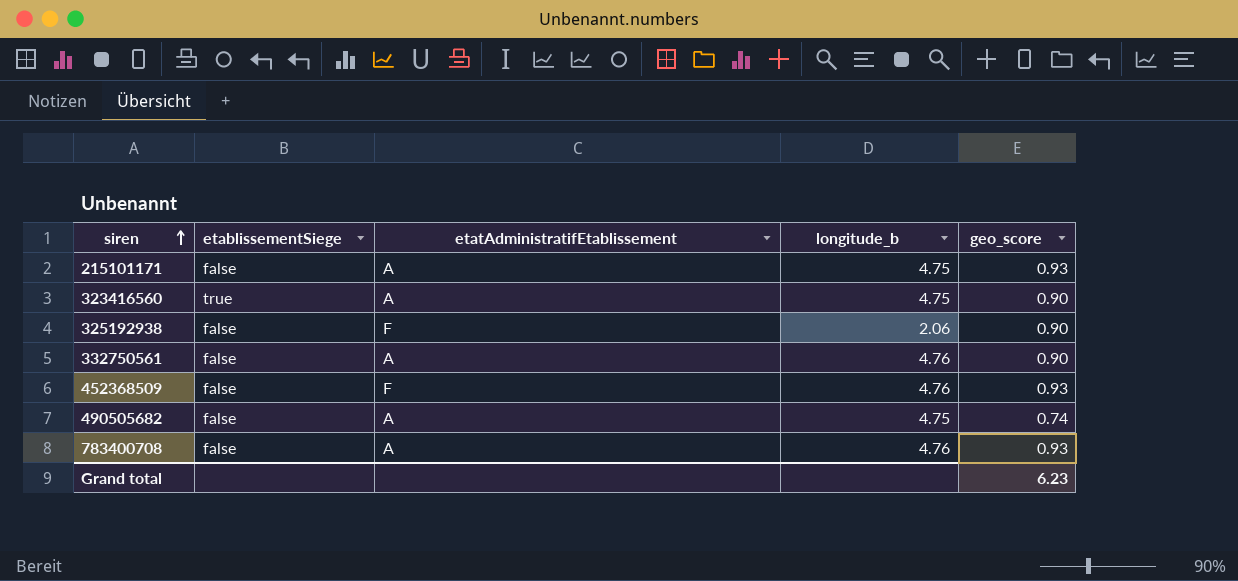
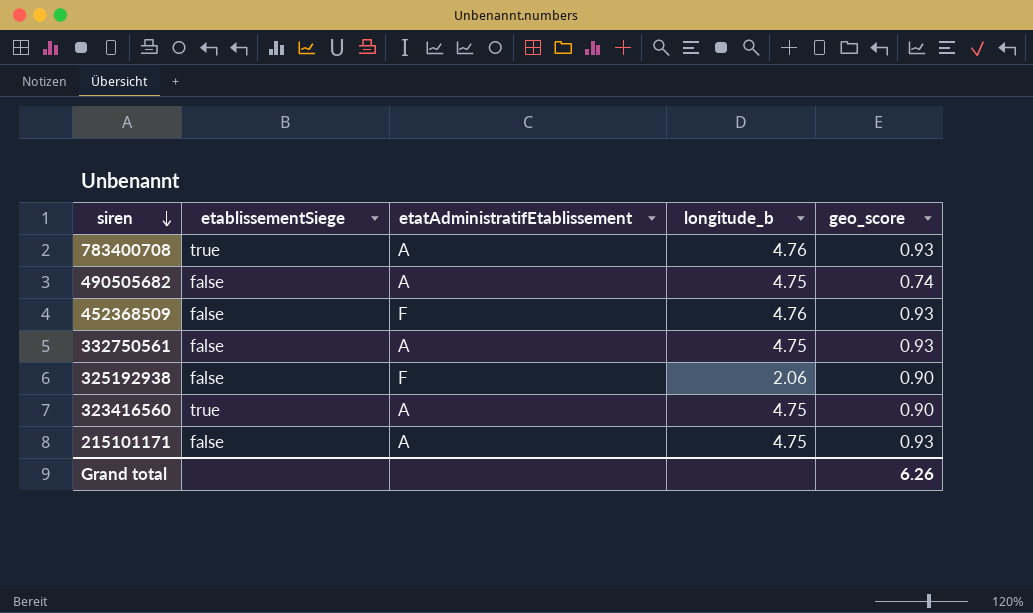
row order: siren ascending -> siren descending
783400708 | etablissementSiege: false -> true
332750561 | longitude_b: 4.76 -> 4.75
332750561 | geo_score: 0.90 -> 0.93
Grand total | geo_score: 6.23 -> 6.26

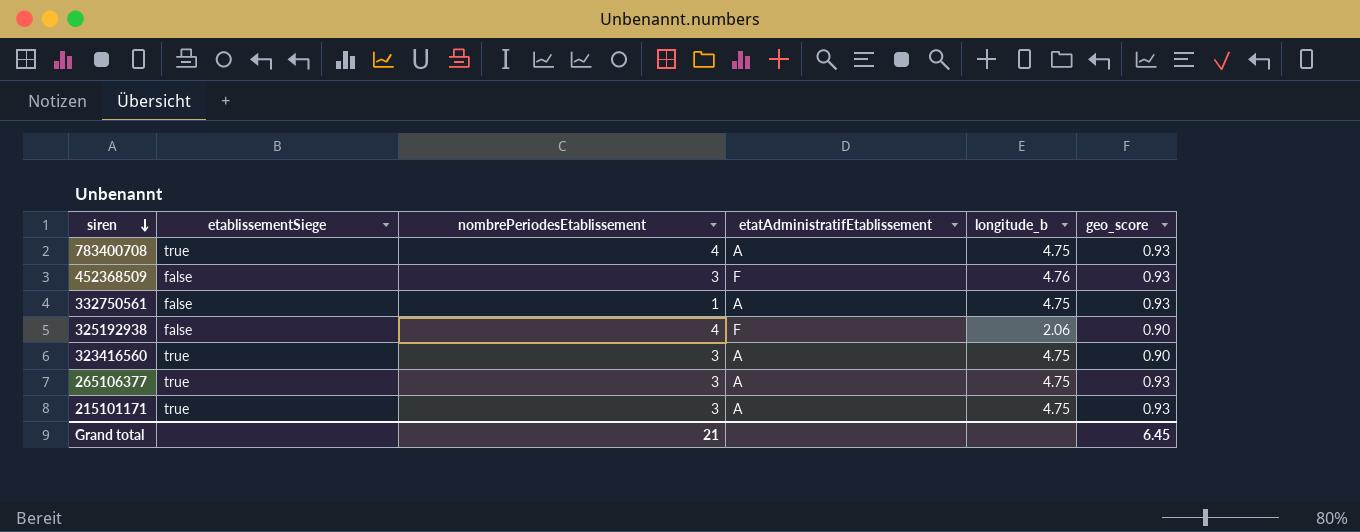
column nombrePeriodesEtablissement | position: none -> 3
row 490505682: false | A | 4.75 | 0.74 -> none
783400708 | longitude_b: 4.76 -> 4.75
row 265106377: none -> true | 3 | A | 4.75 | 0.93
215101171 | etablissementSiege: false -> true
Grand total | geo_score: 6.26 -> 6.45

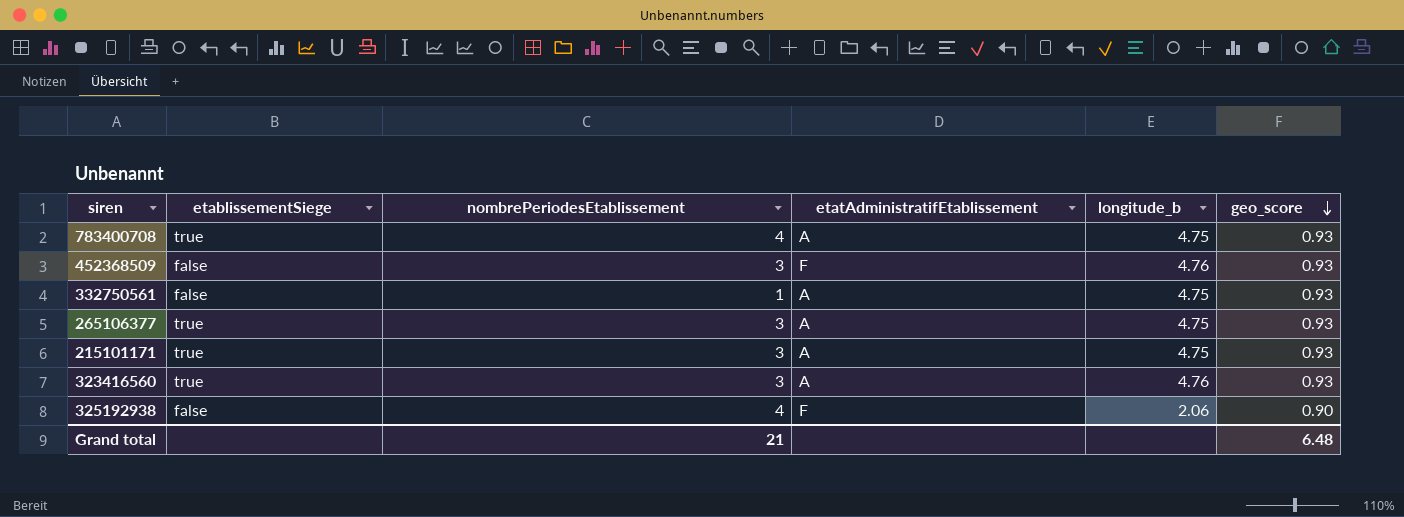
row order: siren descending -> geo_score descending
323416560 | longitude_b: 4.75 -> 4.76
323416560 | geo_score: 0.90 -> 0.93
Grand total | geo_score: 6.45 -> 6.48

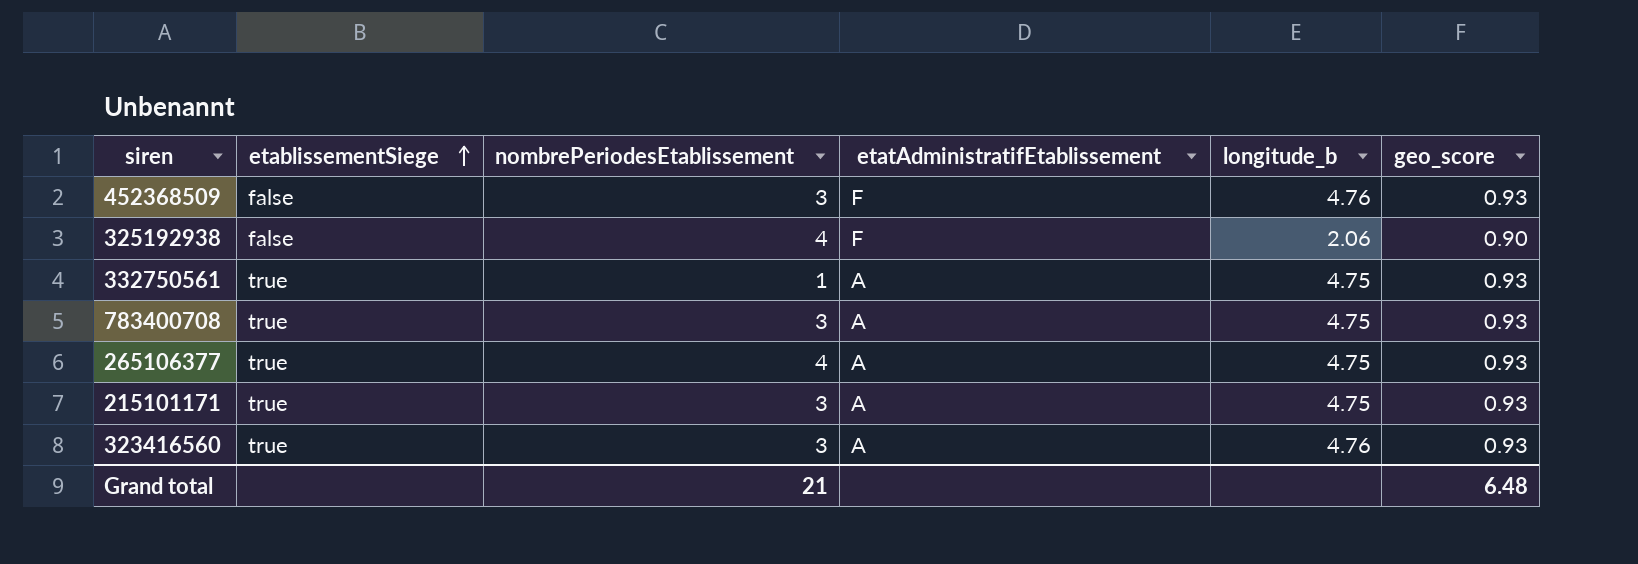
row order: geo_score descending -> etablissementSiege ascending
332750561 | etablissementSiege: false -> true
783400708 | nombrePeriodesEtablissement: 4 -> 3
265106377 | nombrePeriodesEtablissement: 3 -> 4

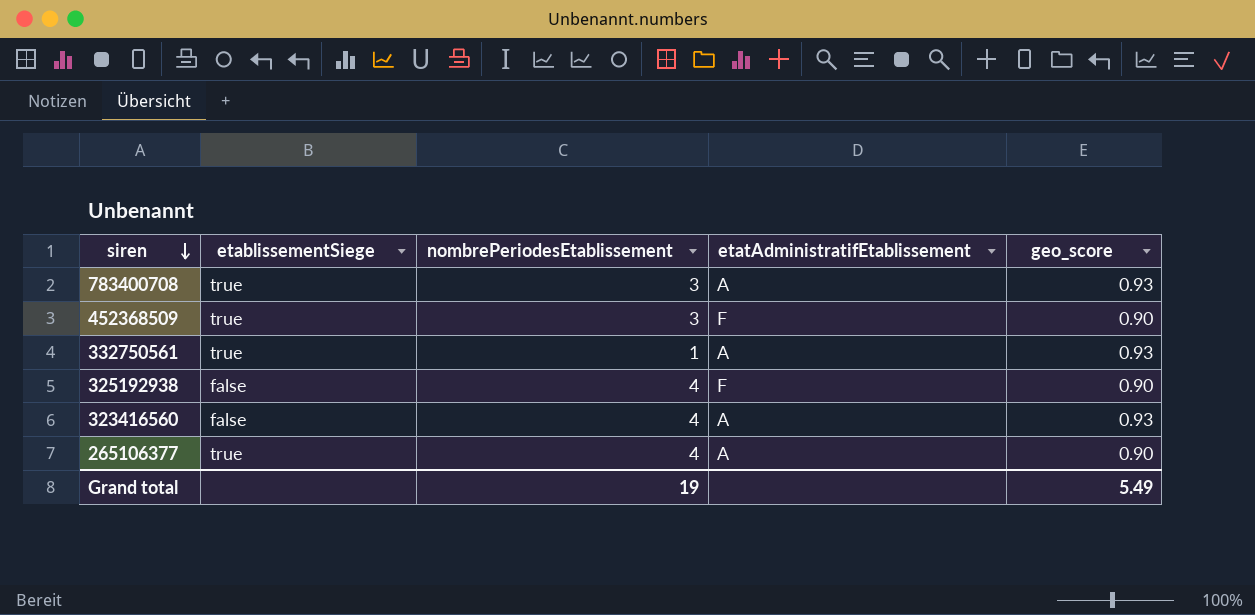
row order: etablissementSiege ascending -> siren descending
column longitude_b | position: 5 -> none
row 215101171: true | 3 | A | 4.75 | 0.93 -> none
452368509 | etablissementSiege: false -> true
452368509 | geo_score: 0.93 -> 0.90
323416560 | etablissementSiege: true -> false
323416560 | nombrePeriodesEtablissement: 3 -> 4
265106377 | geo_score: 0.93 -> 0.90
Grand total | nombrePeriodesEtablissement: 21 -> 19
Grand total | geo_score: 6.48 -> 5.49

